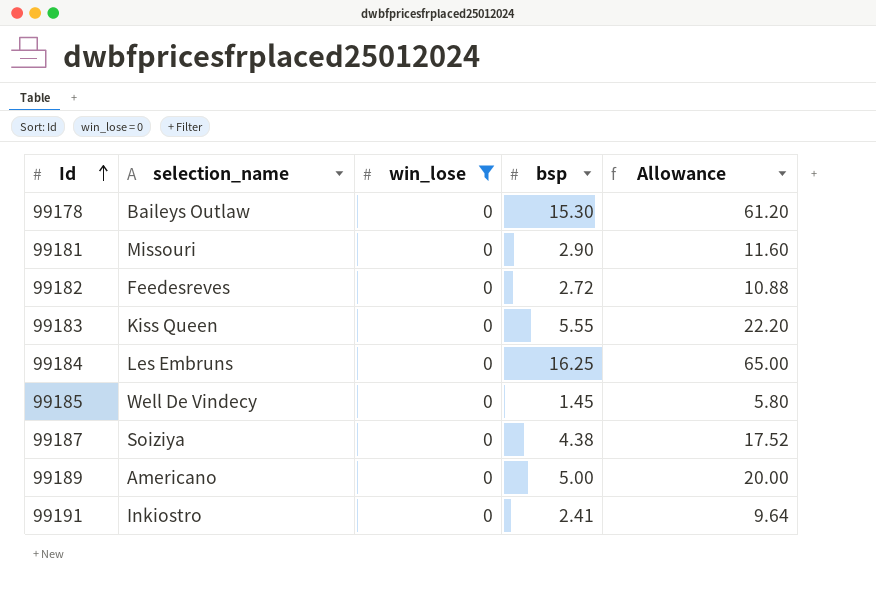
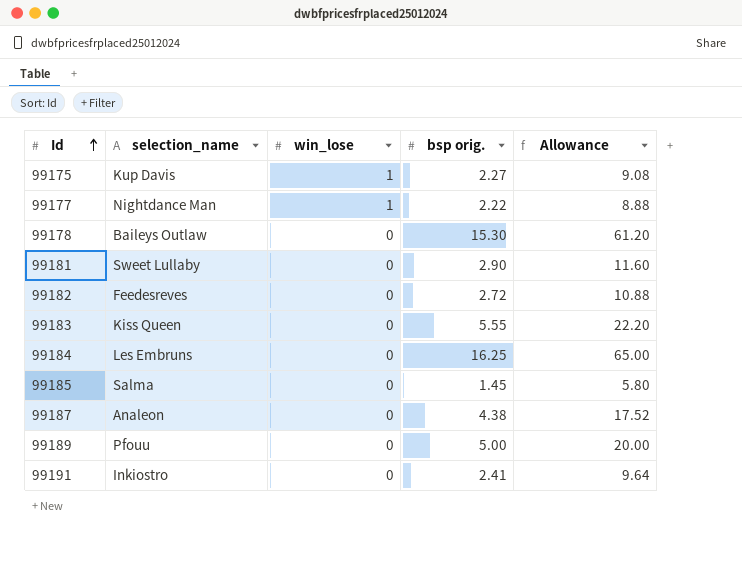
filter: win_lose = 0 -> none
column name: bsp -> bsp orig.
99181 | selection_name: Missouri -> Sweet Lullaby
99185 | selection_name: Well De Vindecy -> Salma
99187 | selection_name: Soiziya -> Analeon
99189 | selection_name: Americano -> Pfouu

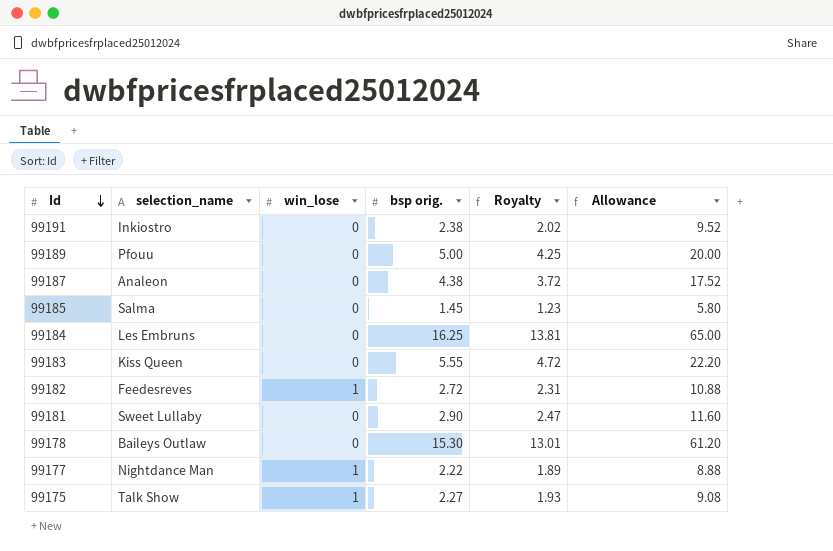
row order: Id ascending -> Id descending
column Royalty | formula: none -> [bsp orig.] * 0.85
99191 | bsp orig.: 2.41 -> 2.38
99191 | Allowance: 9.64 -> 9.52
99182 | win_lose: 0 -> 1
99175 | selection_name: Kup Davis -> Talk Show

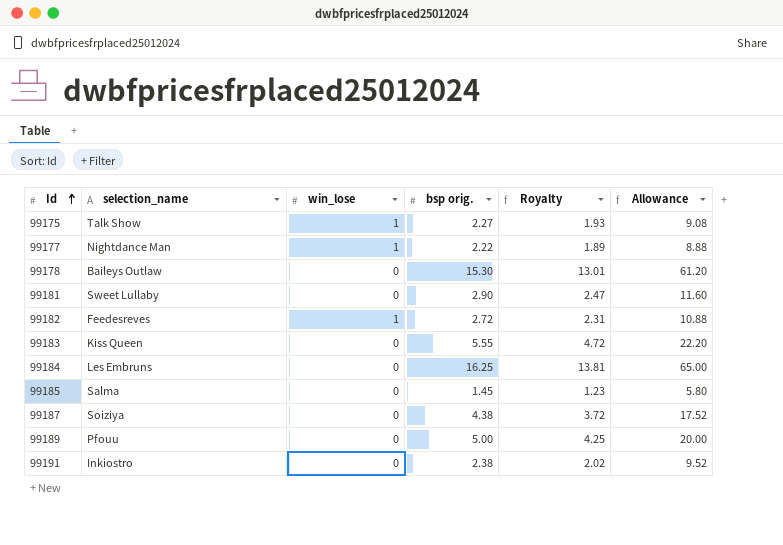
row order: Id descending -> Id ascending
99187 | selection_name: Analeon -> Soiziya

